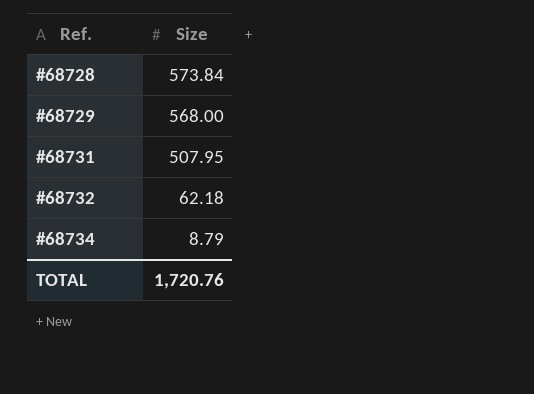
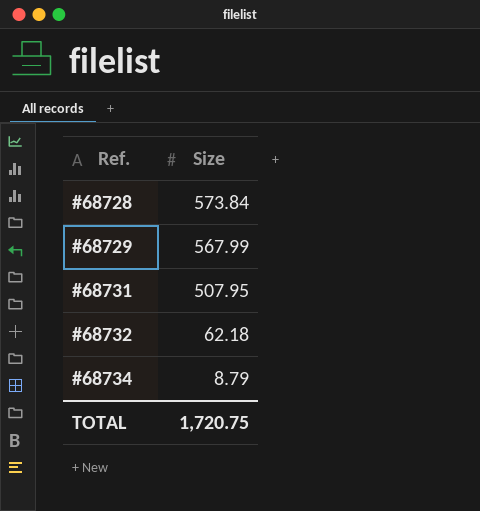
#68729 | Size: 568.00 -> 567.99
TOTAL | Size: 1,720.76 -> 1,720.75

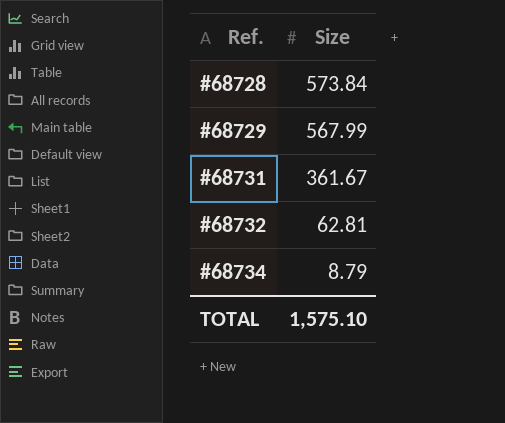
#68731 | Size: 507.95 -> 361.67
#68732 | Size: 62.18 -> 62.81
TOTAL | Size: 1,720.75 -> 1,575.10

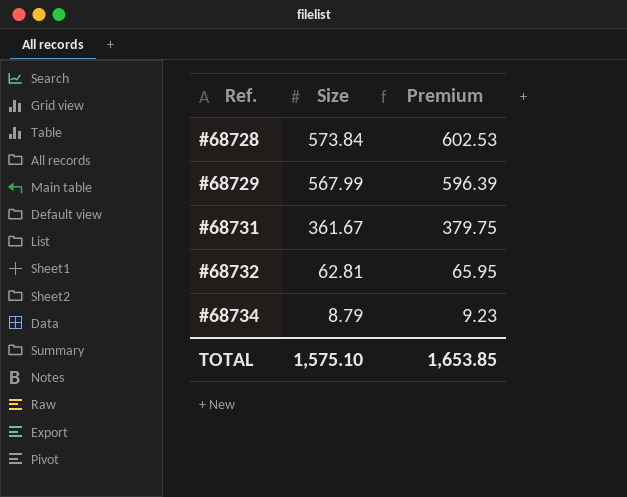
column Premium | formula: none -> [Size] * 1.05

